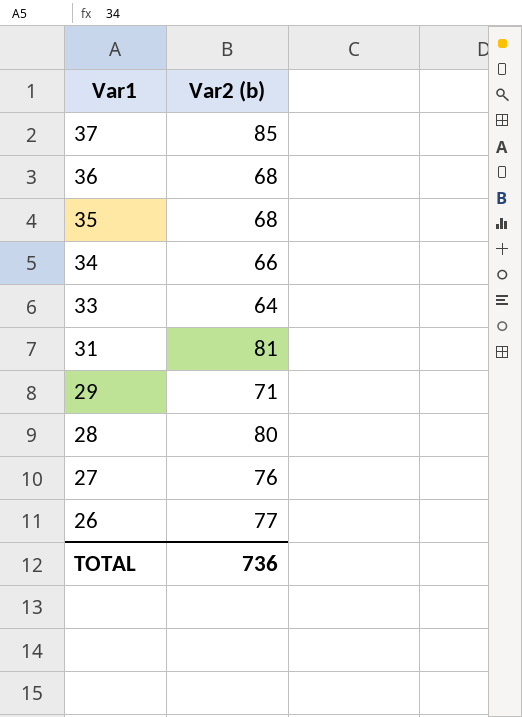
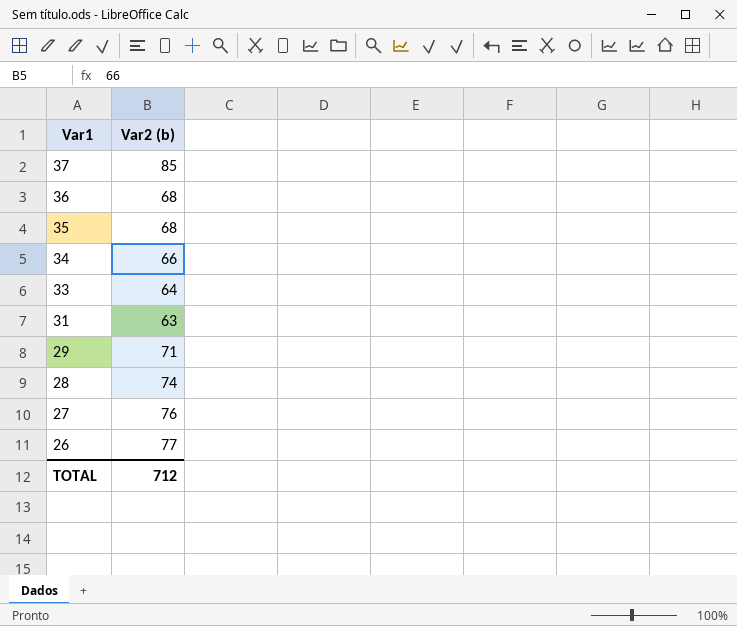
31 | Var2 (b): 81 -> 63
28 | Var2 (b): 80 -> 74
TOTAL | Var2 (b): 736 -> 712

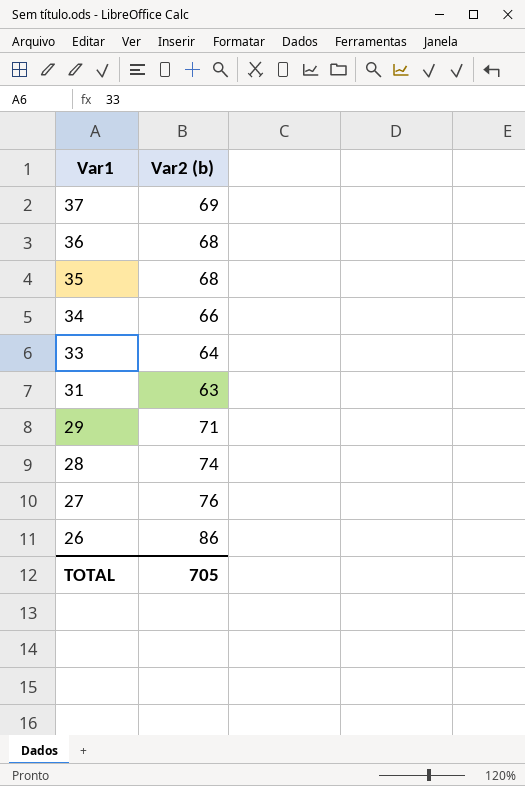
37 | Var2 (b): 85 -> 69
26 | Var2 (b): 77 -> 86
TOTAL | Var2 (b): 712 -> 705

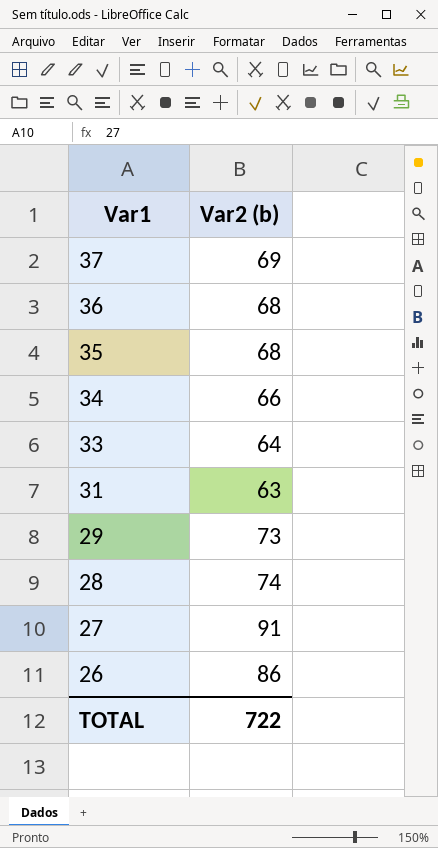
29 | Var2 (b): 71 -> 73
27 | Var2 (b): 76 -> 91
TOTAL | Var2 (b): 705 -> 722

